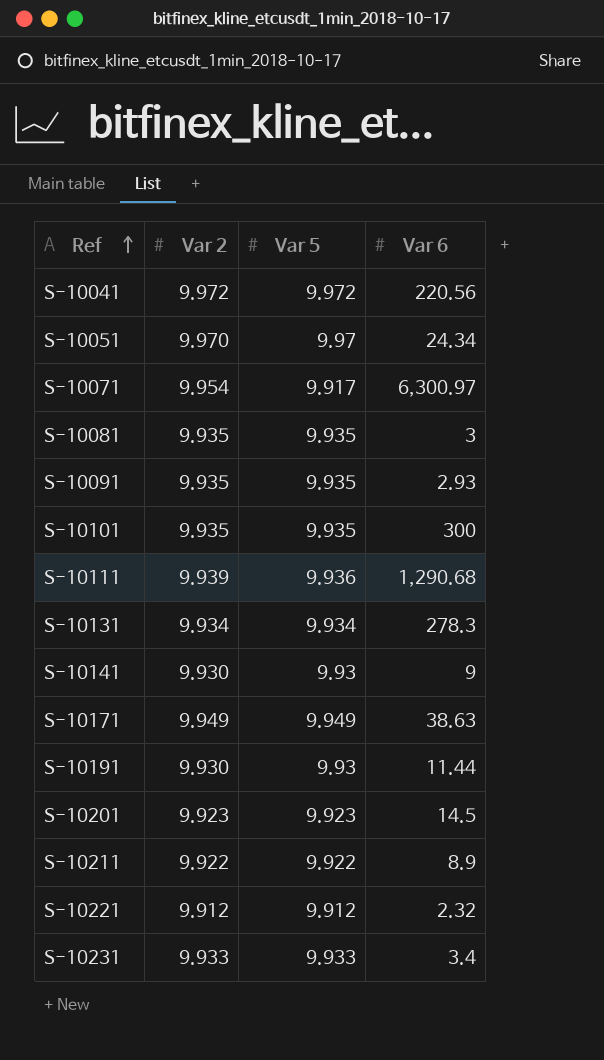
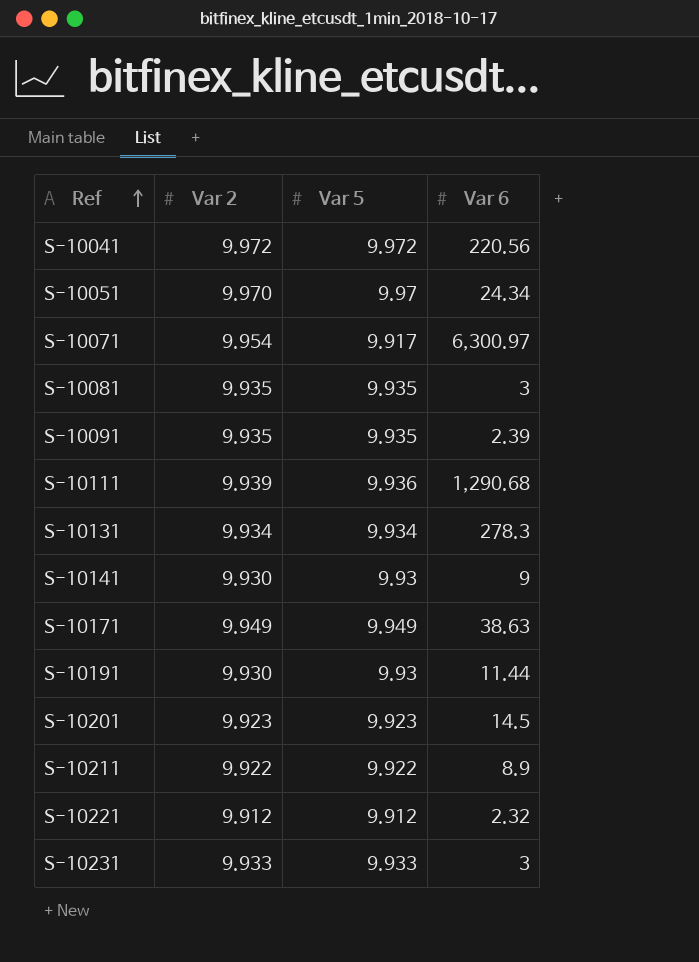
row S-10101: 9.935 | 9.935 | 300 -> none
S-10091 | Var 6: 2.93 -> 2.39
S-10231 | Var 6: 3.4 -> 3

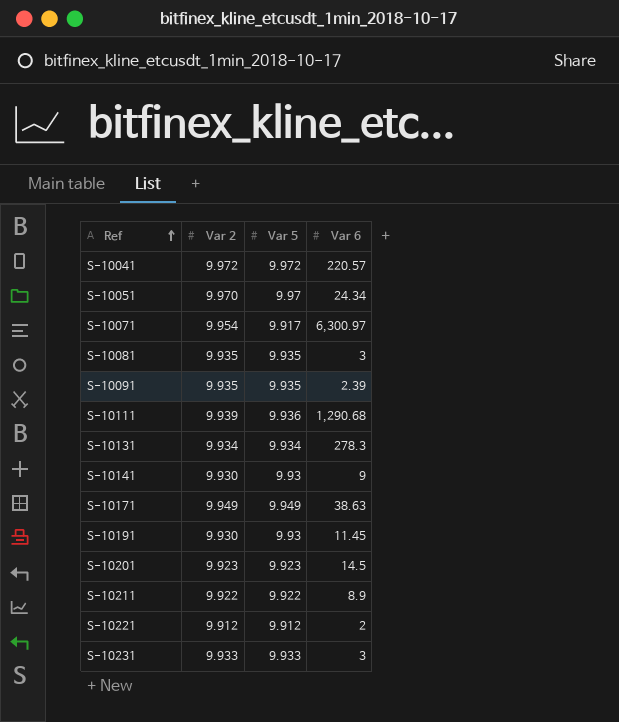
S-10041 | Var 6: 220.56 -> 220.57
S-10191 | Var 6: 11.44 -> 11.45
S-10221 | Var 6: 2.32 -> 2

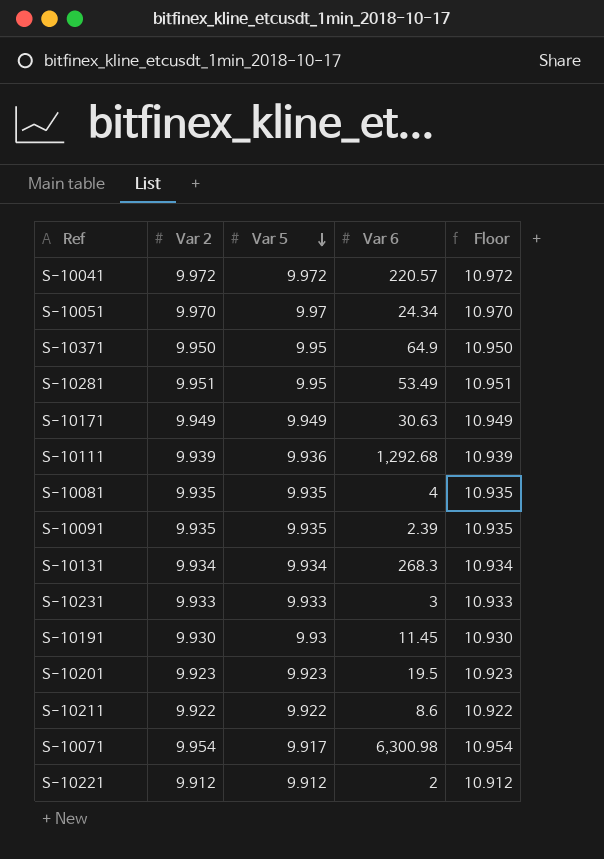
row order: Ref ascending -> Var 5 descending
column Floor | formula: none -> [Var 2] + 1
row S-10141: 9.930 | 9.93 | 9 -> none
row S-10371: none -> 9.950 | 9.95 | 64.9 | 10.950
row S-10281: none -> 9.951 | 9.95 | 53.49 | 10.951
S-10171 | Var 6: 38.63 -> 30.63
S-10111 | Var 6: 1,290.68 -> 1,292.68
S-10081 | Var 6: 3 -> 4
S-10131 | Var 6: 278.3 -> 268.3
S-10201 | Var 6: 14.5 -> 19.5
S-10211 | Var 6: 8.9 -> 8.6
S-10071 | Var 6: 6,300.97 -> 6,300.98

